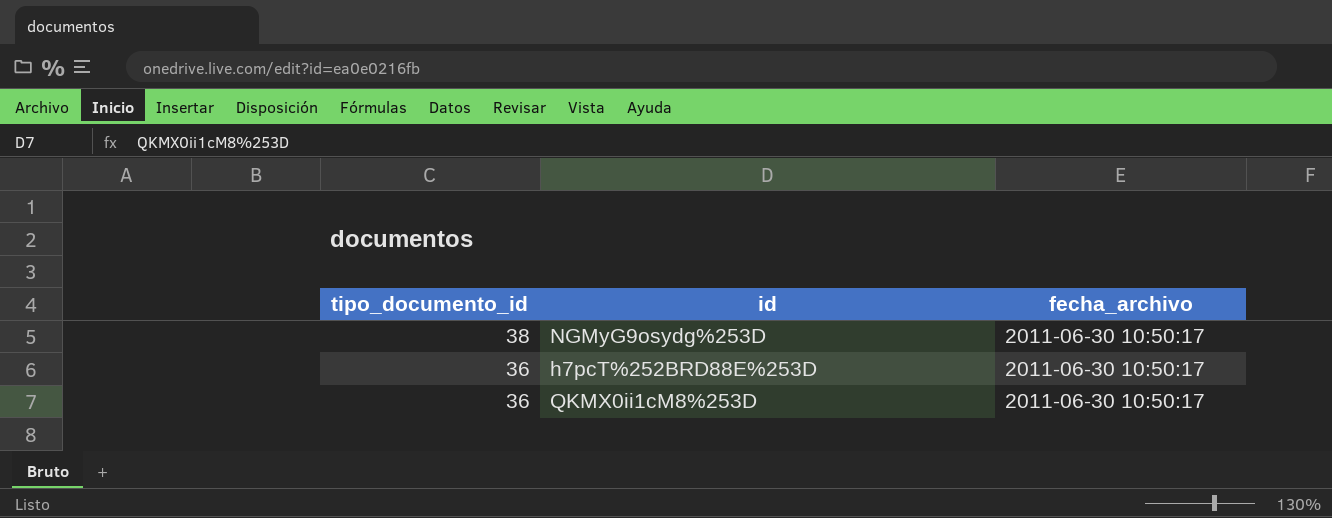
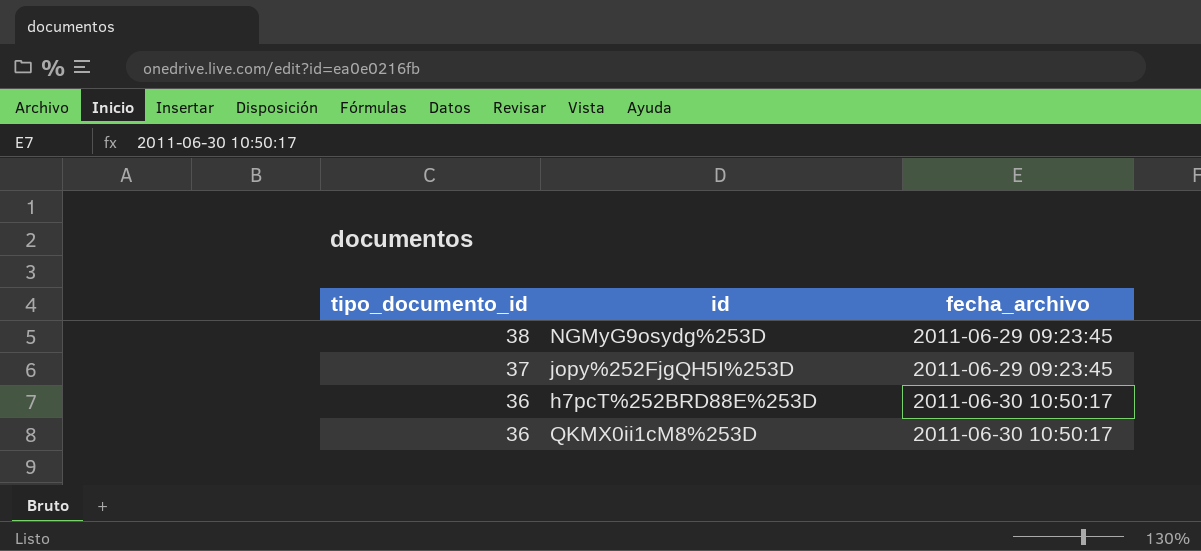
NGMyG9osydg%253D | fecha_archivo: 2011-06-30 10:50:17 -> 2011-06-29 09:23:45
row jopy%252FjgQH5I%253D: none -> 37 | 2011-06-29 09:23:45

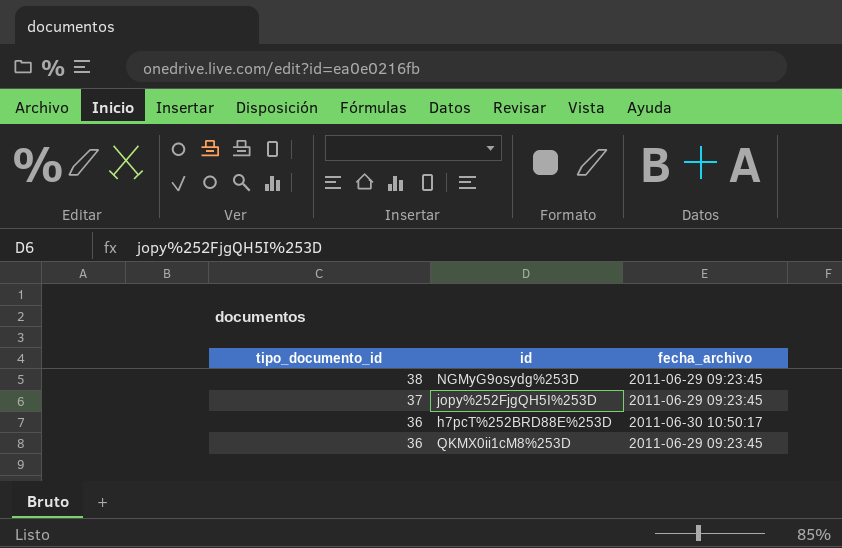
QKMX0ii1cM8%253D | fecha_archivo: 2011-06-30 10:50:17 -> 2011-06-29 09:23:45

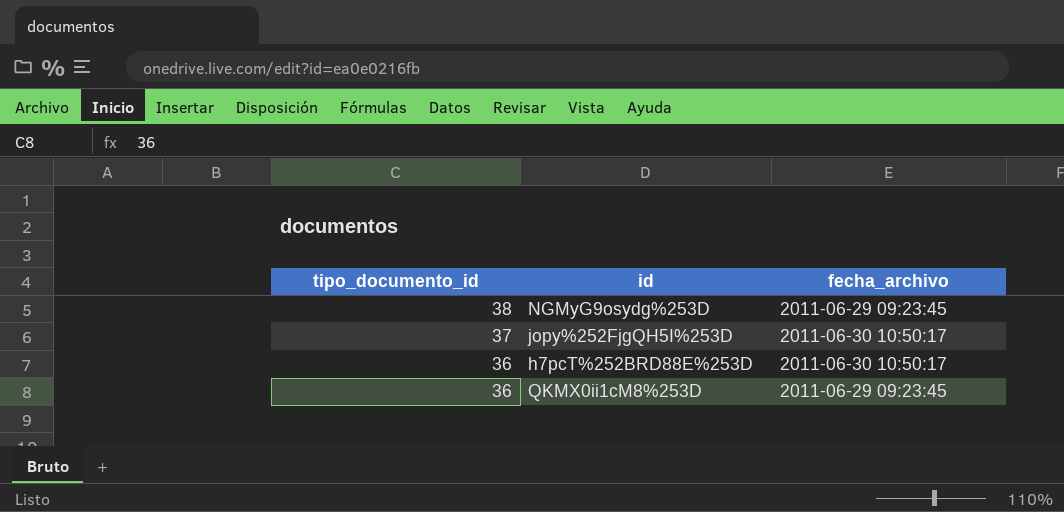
jopy%252FjgQH5I%253D | fecha_archivo: 2011-06-29 09:23:45 -> 2011-06-30 10:50:17

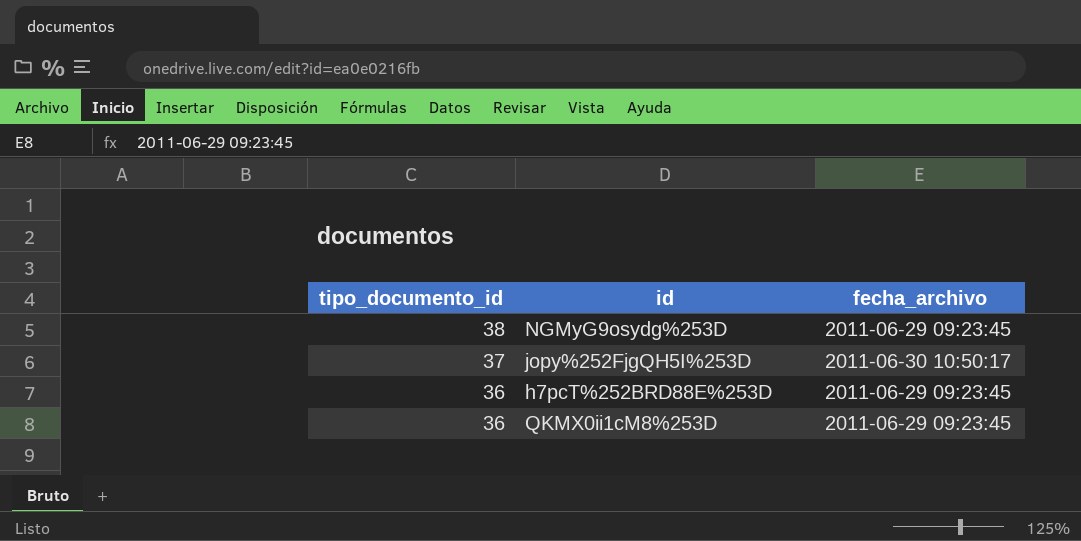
h7pcT%252BRD88E%253D | fecha_archivo: 2011-06-30 10:50:17 -> 2011-06-29 09:23:45

